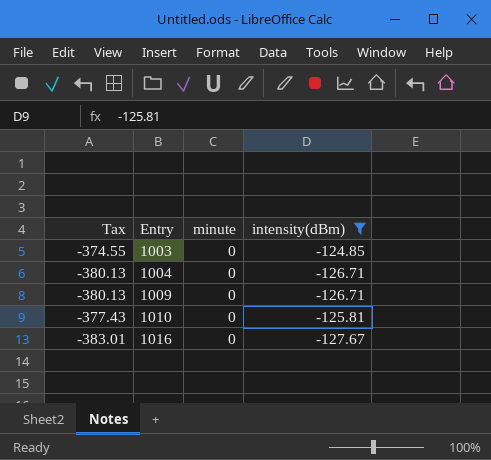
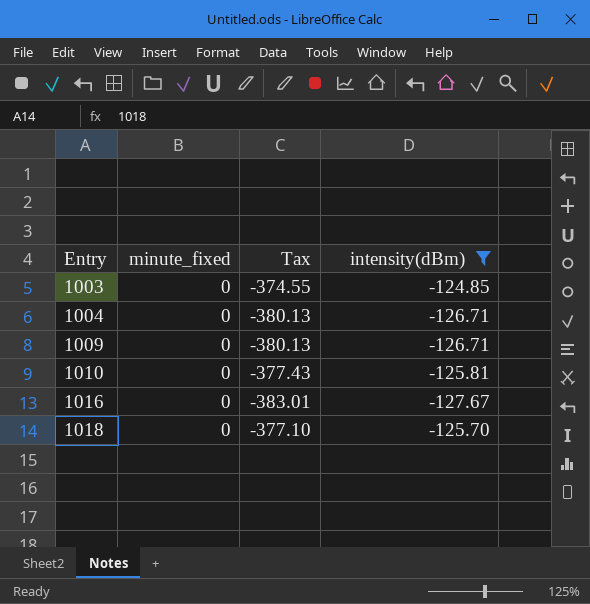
column name: minute -> minute_fixed
column Tax | position: 1 -> 3
row 1018: none -> 0 | -377.10 | -125.70

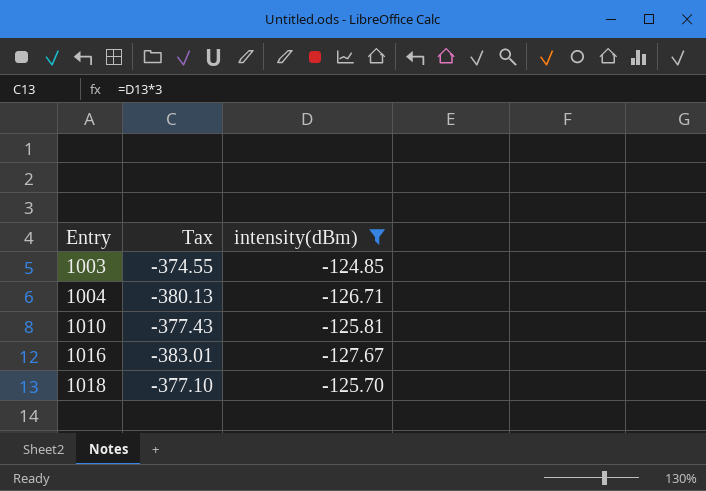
column minute_fixed | position: 2 -> none
row 1009: 0 | -380.13 | -126.71 -> none

